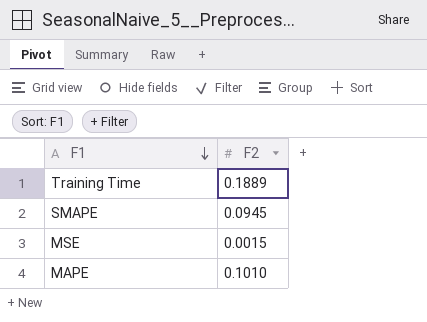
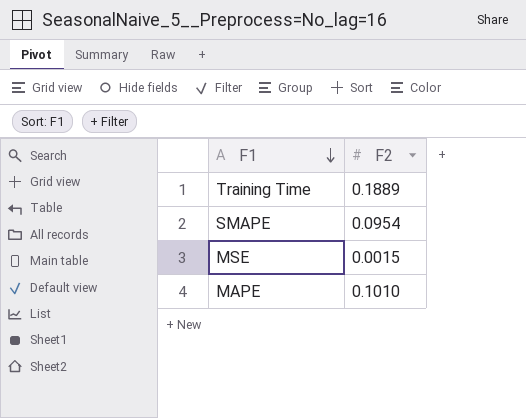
SMAPE | F2: 0.0945 -> 0.0954

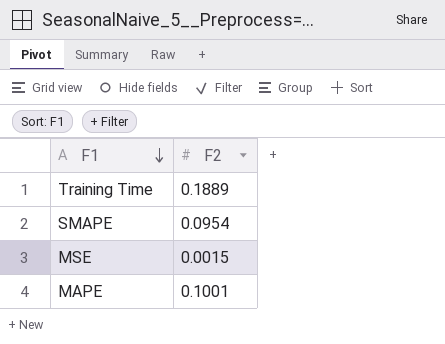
MAPE | F2: 0.1010 -> 0.1001

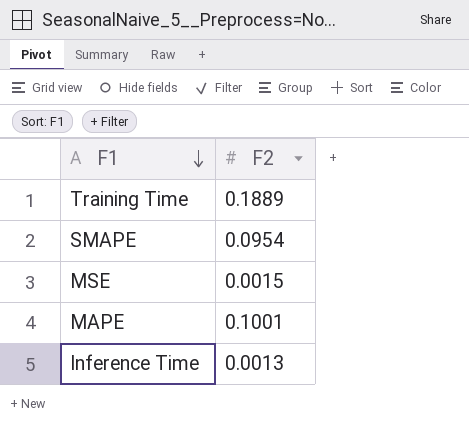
row Inference Time: none -> 0.0013

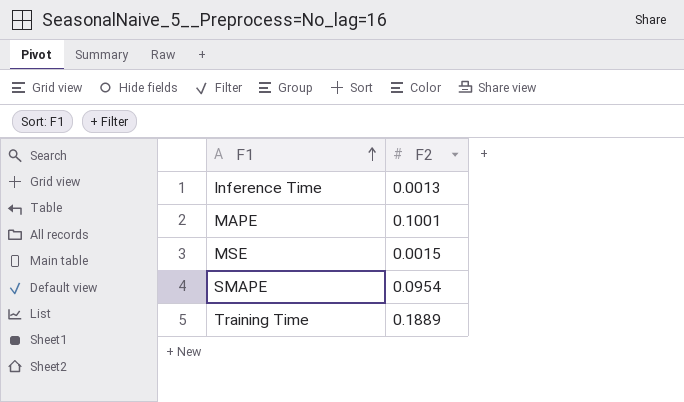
row order: F1 descending -> F1 ascending

